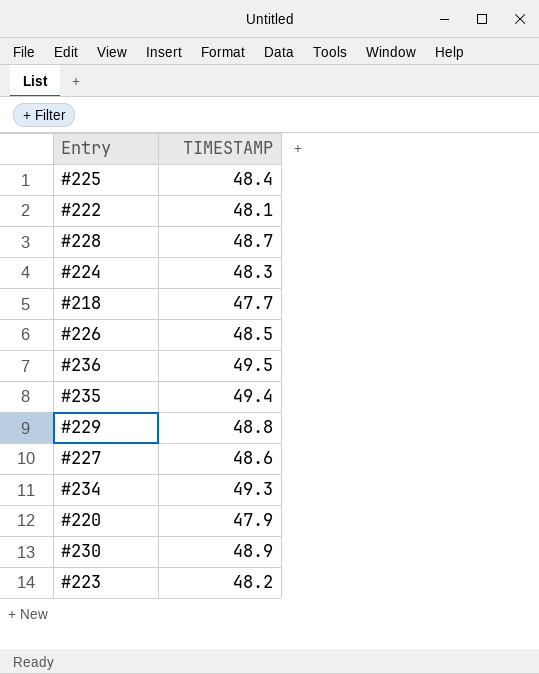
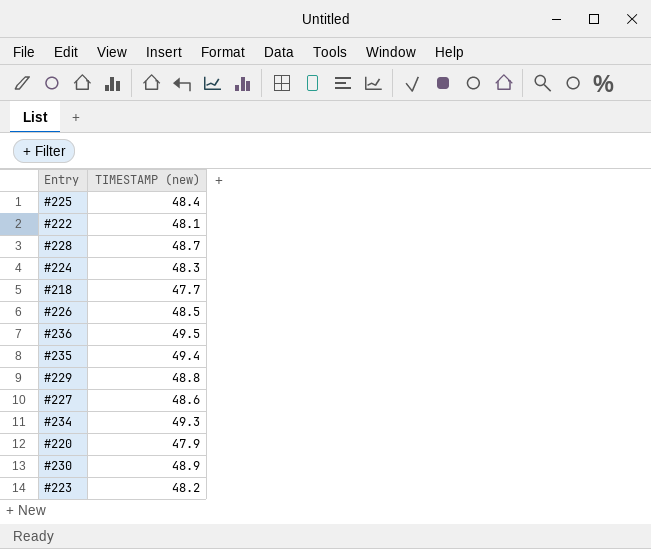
column name: TIMESTAMP -> TIMESTAMP (new)

